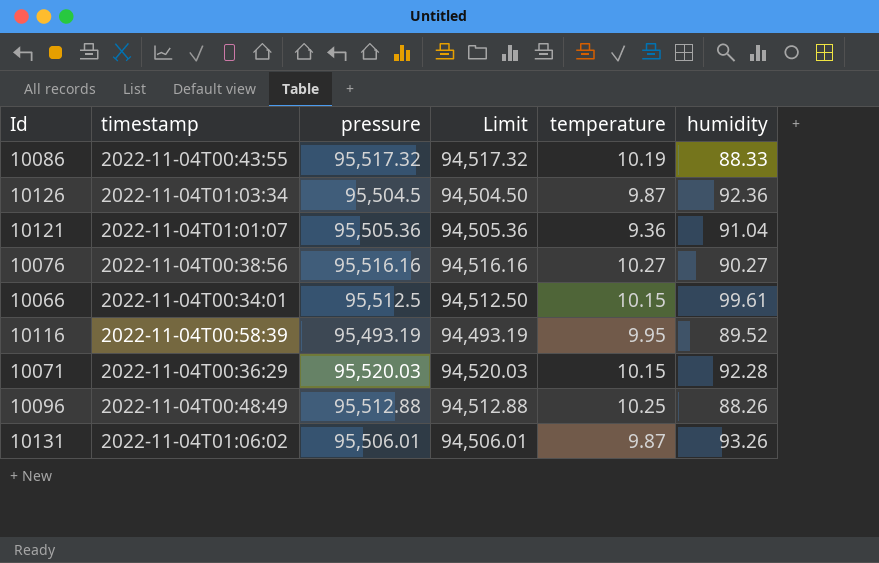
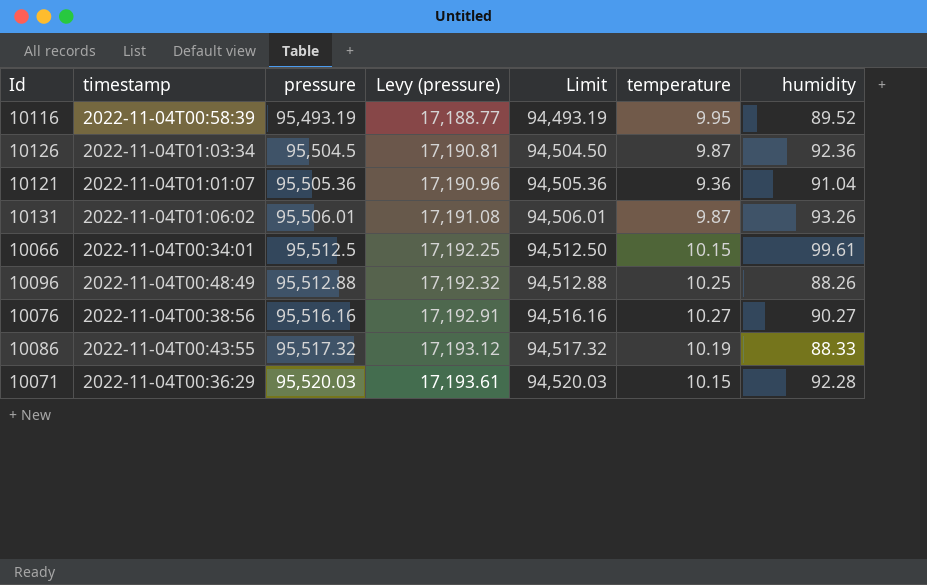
row order: none -> pressure ascending
column Levy (pressure) | formula: none -> [pressure] * 0.18

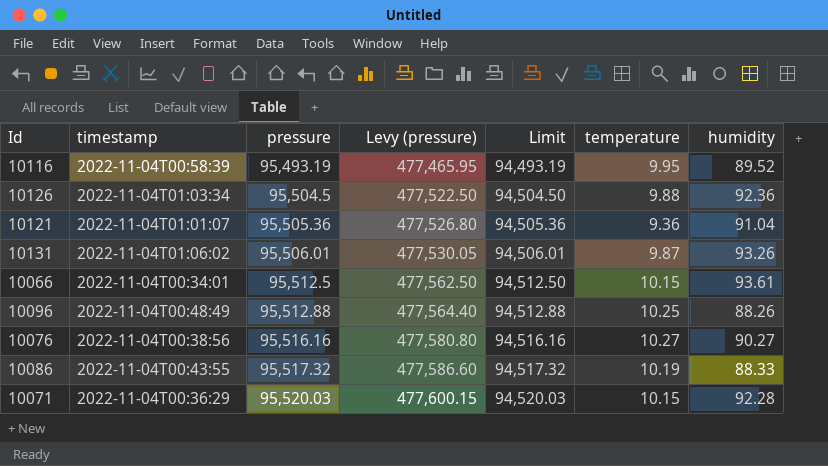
column Levy (pressure) | formula: [pressure] * 0.18 -> [pressure] * 5
10126 | temperature: 9.87 -> 9.88
10066 | humidity: 99.61 -> 93.61

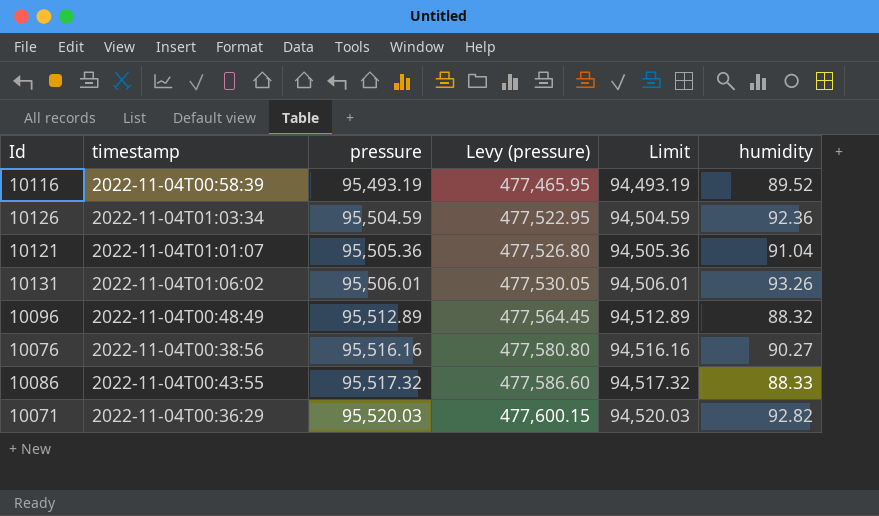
column temperature | position: 6 -> none
row 10066: 2022-11-04T00:34:01 | 95,512.5 | 477,562.50 | 94,512.50 | 10.15 | 93.61 -> none
10126 | pressure: 95,504.5 -> 95,504.59
10126 | Levy (pressure): 477,522.50 -> 477,522.95
10126 | Limit: 94,504.50 -> 94,504.59
10096 | pressure: 95,512.88 -> 95,512.89
10096 | Levy (pressure): 477,564.40 -> 477,564.45
10096 | Limit: 94,512.88 -> 94,512.89
10096 | humidity: 88.26 -> 88.32
10071 | humidity: 92.28 -> 92.82

